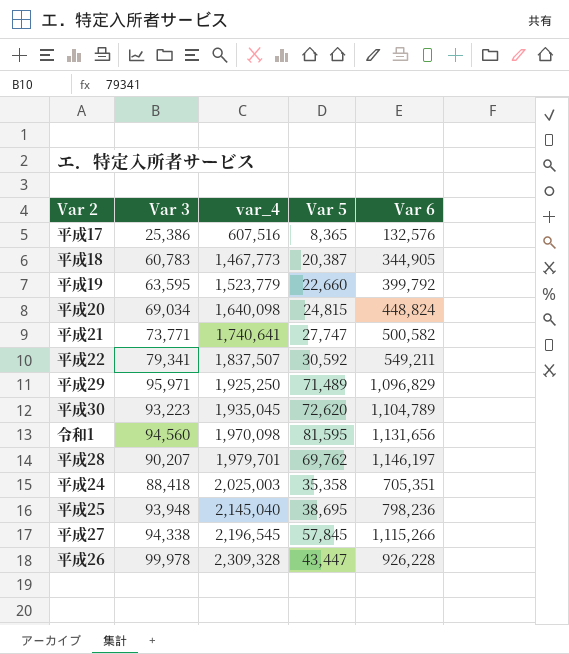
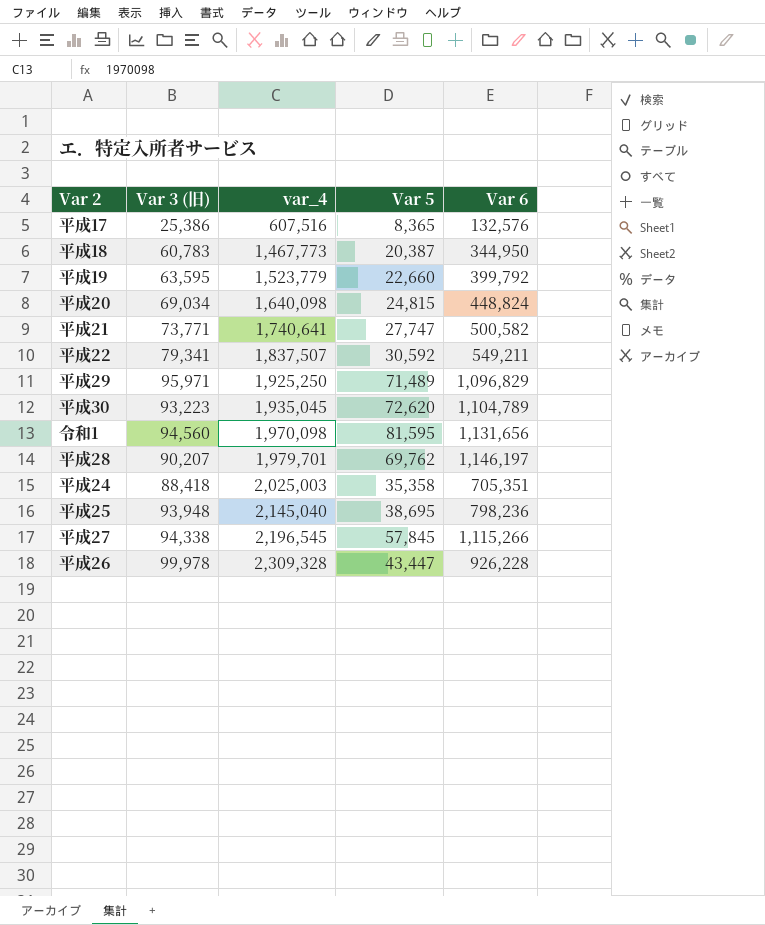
column name: Var 3 -> Var 3 (旧)
平成18 | Var 6: 344,905 -> 344,950

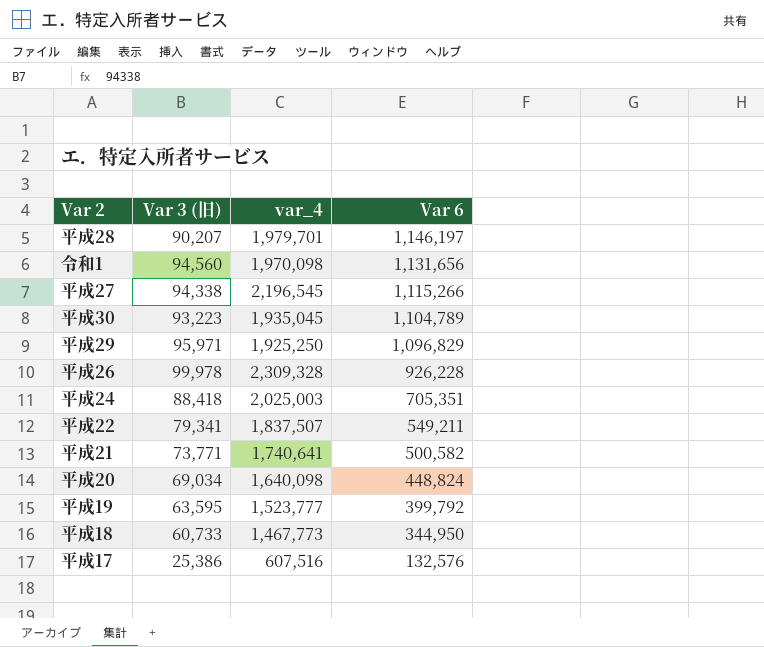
row order: var_4 ascending -> Var 6 descending
column Var 5 | position: 4 -> none
row 平成25: 93,948 | 2,145,040 | 38,695 | 798,236 -> none
平成19 | var_4: 1,523,779 -> 1,523,777
平成18 | Var 3 (旧): 60,783 -> 60,733

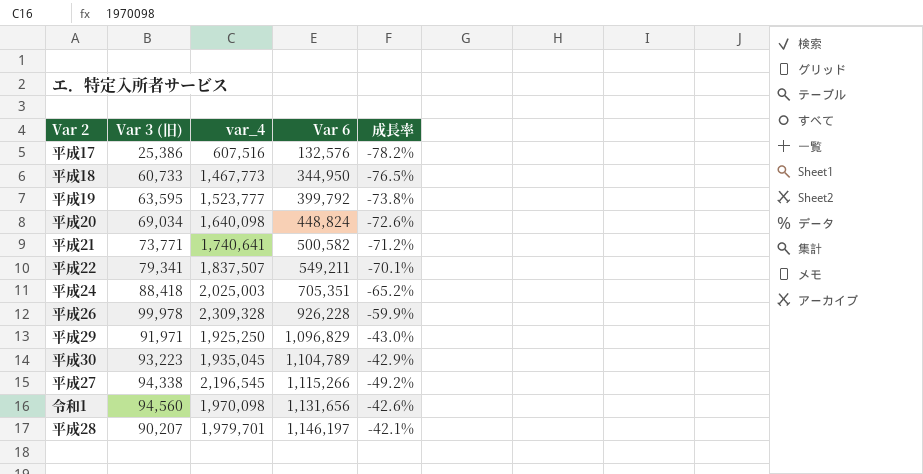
row order: Var 6 descending -> Var 6 ascending
column 成長率 | formula: none -> ([Var 6] - [var_4]) / [var_4]
平成29 | Var 3 (旧): 95,971 -> 91,971

